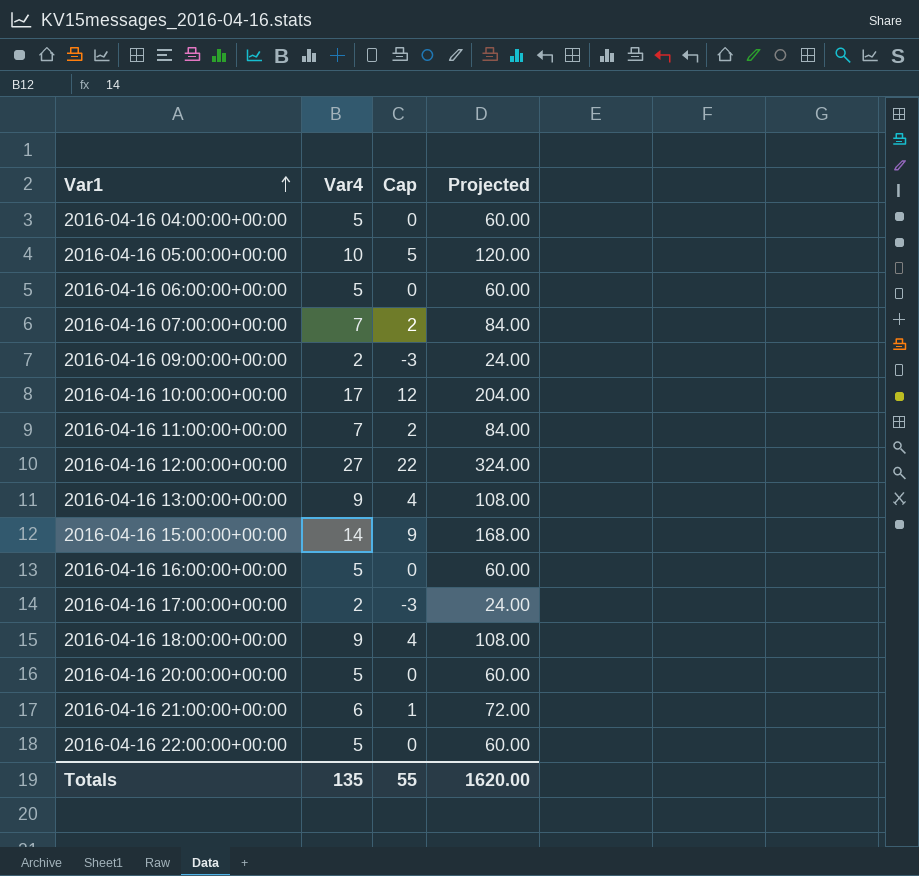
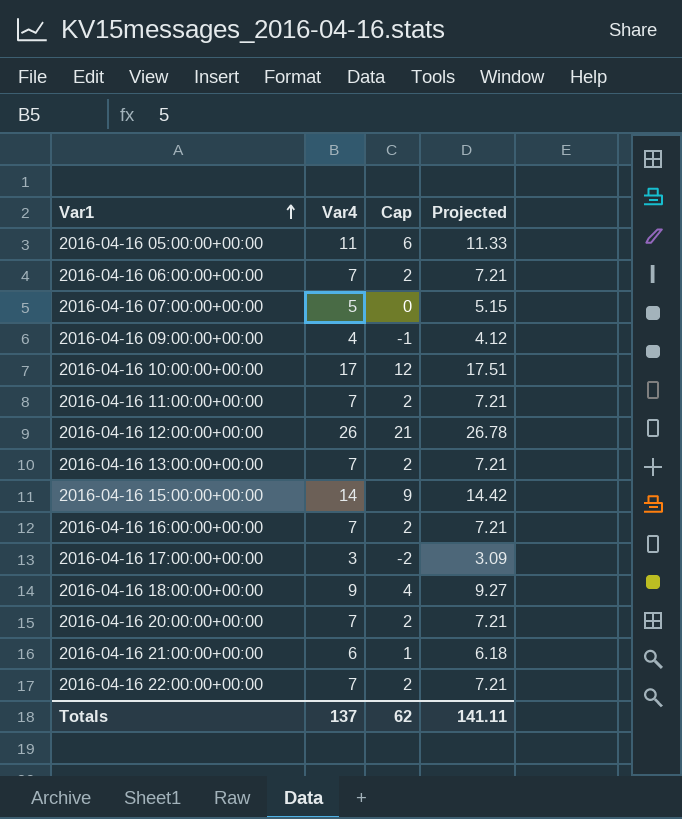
column Projected | formula: [Var4] * 12 -> [Var4] * 1.03
row 2016-04-16 04:00:00+00:00: 5 | 0 | 60.00 -> none
2016-04-16 05:00:00+00:00 | Var4: 10 -> 11
2016-04-16 05:00:00+00:00 | Cap: 5 -> 6
2016-04-16 06:00:00+00:00 | Var4: 5 -> 7
2016-04-16 06:00:00+00:00 | Cap: 0 -> 2
2016-04-16 07:00:00+00:00 | Var4: 7 -> 5
2016-04-16 07:00:00+00:00 | Cap: 2 -> 0
2016-04-16 09:00:00+00:00 | Var4: 2 -> 4
2016-04-16 09:00:00+00:00 | Cap: -3 -> -1
2016-04-16 12:00:00+00:00 | Var4: 27 -> 26
2016-04-16 12:00:00+00:00 | Cap: 22 -> 21
2016-04-16 13:00:00+00:00 | Var4: 9 -> 7
2016-04-16 13:00:00+00:00 | Cap: 4 -> 2
2016-04-16 16:00:00+00:00 | Var4: 5 -> 7
2016-04-16 16:00:00+00:00 | Cap: 0 -> 2
2016-04-16 17:00:00+00:00 | Var4: 2 -> 3
2016-04-16 17:00:00+00:00 | Cap: -3 -> -2
2016-04-16 20:00:00+00:00 | Var4: 5 -> 7
2016-04-16 20:00:00+00:00 | Cap: 0 -> 2
2016-04-16 22:00:00+00:00 | Var4: 5 -> 7
2016-04-16 22:00:00+00:00 | Cap: 0 -> 2
Totals | Var4: 135 -> 137
Totals | Cap: 55 -> 62
Totals | Projected: 1620.00 -> 141.11

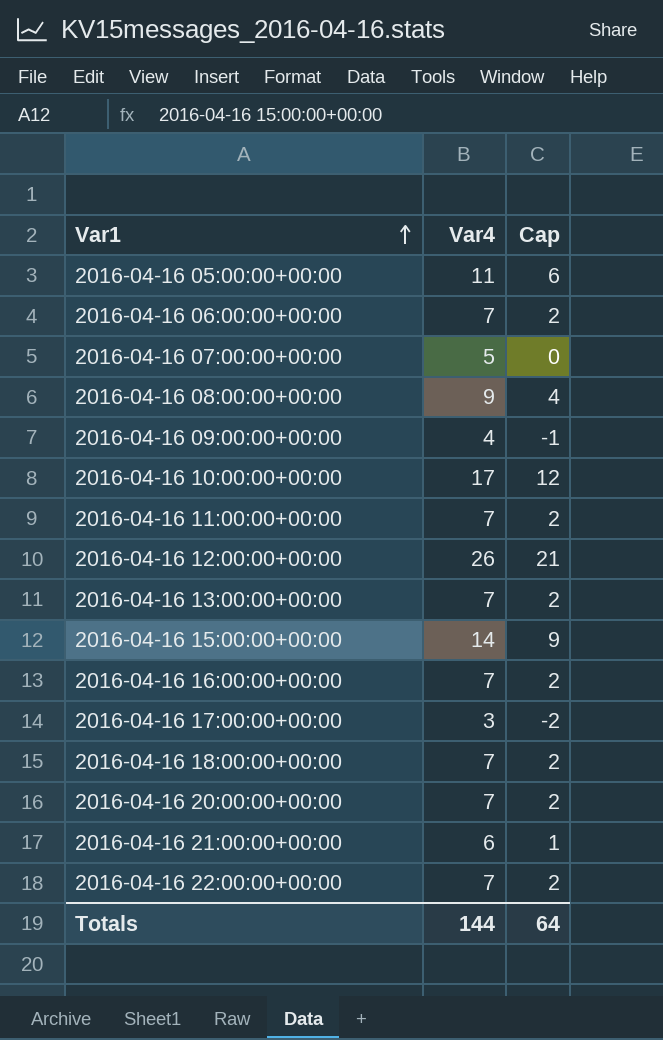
column Projected | formula: [Var4] * 1.03 -> none
row 2016-04-16 08:00:00+00:00: none -> 9 | 4
2016-04-16 18:00:00+00:00 | Var4: 9 -> 7
2016-04-16 18:00:00+00:00 | Cap: 4 -> 2
Totals | Var4: 137 -> 144
Totals | Cap: 62 -> 64

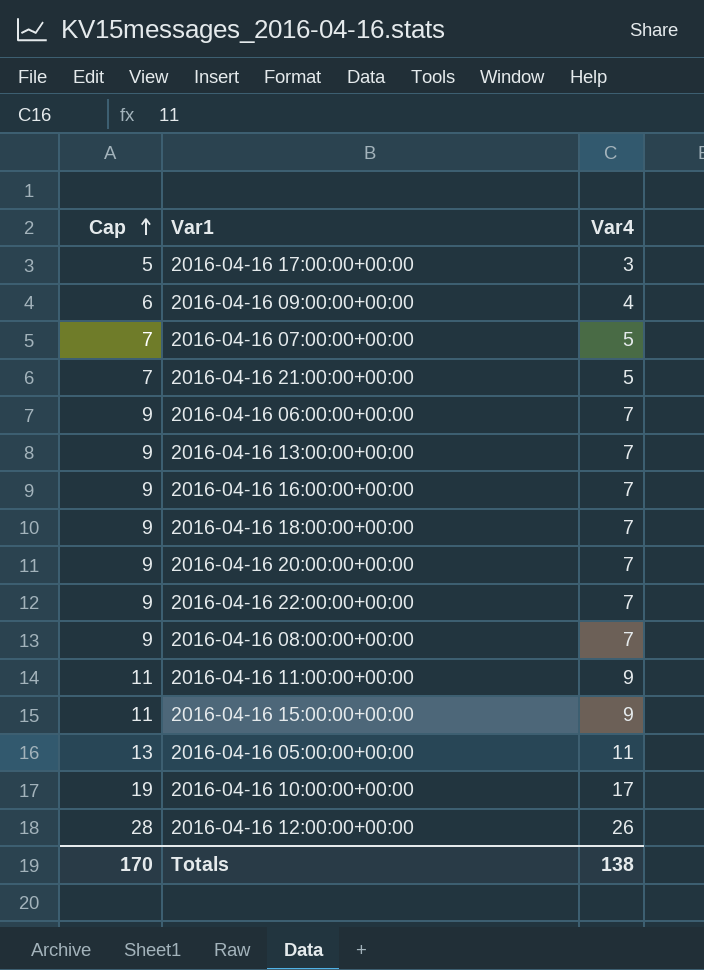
row order: Var1 ascending -> Cap ascending
column Cap | formula: [Var4] - 5 -> [Var4] + 2
column Cap | position: 3 -> 1
2016-04-16 21:00:00+00:00 | Var4: 6 -> 5
2016-04-16 08:00:00+00:00 | Var4: 9 -> 7
2016-04-16 11:00:00+00:00 | Var4: 7 -> 9
2016-04-16 15:00:00+00:00 | Var4: 14 -> 9
Totals | Cap: 64 -> 170
Totals | Var4: 144 -> 138

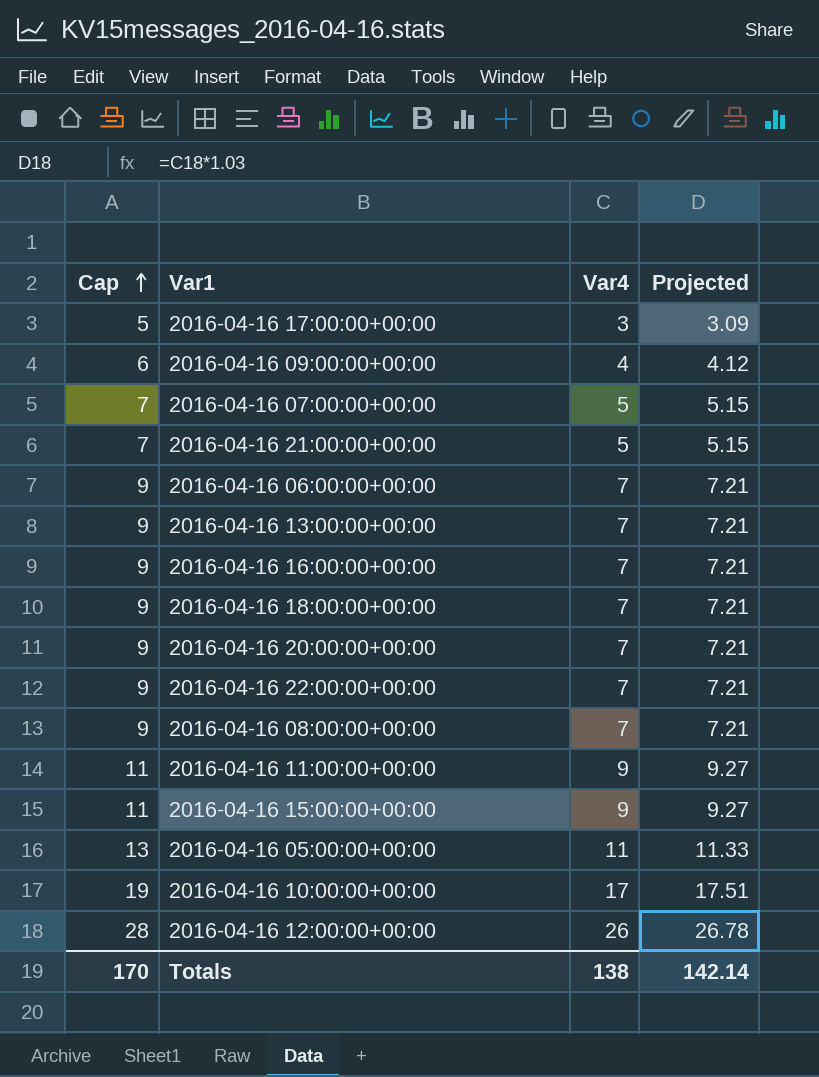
column Projected | formula: none -> [Var4] * 1.03

